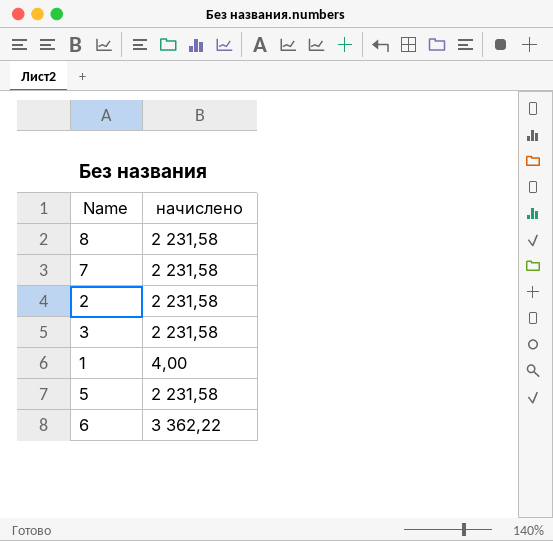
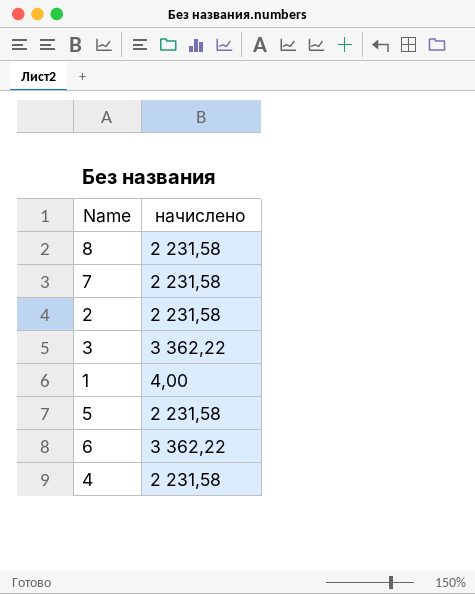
3 | начислено: 2 231,58 -> 3 362,22
row 4: none -> 2 231,58

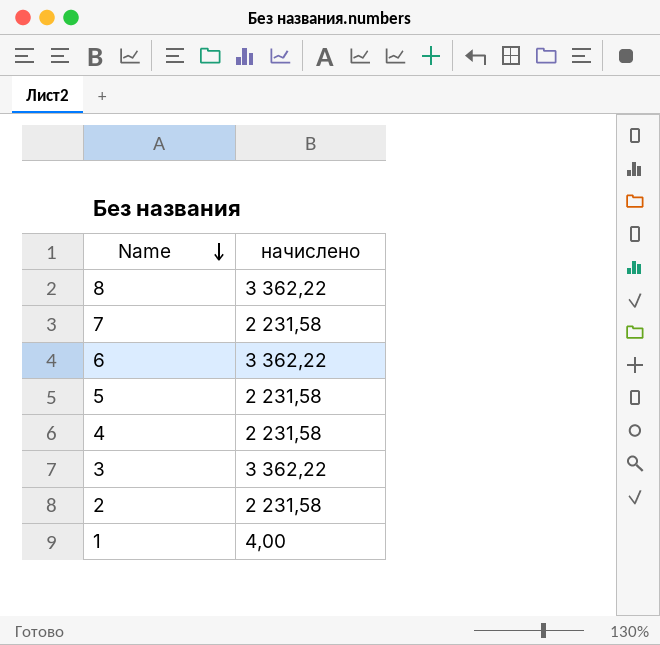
row order: none -> Name descending
8 | начислено: 2 231,58 -> 3 362,22

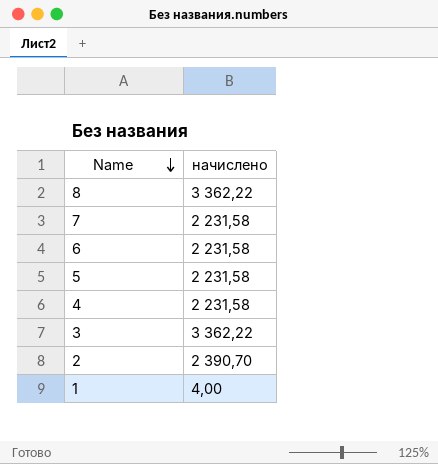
6 | начислено: 3 362,22 -> 2 231,58
2 | начислено: 2 231,58 -> 2 390,70

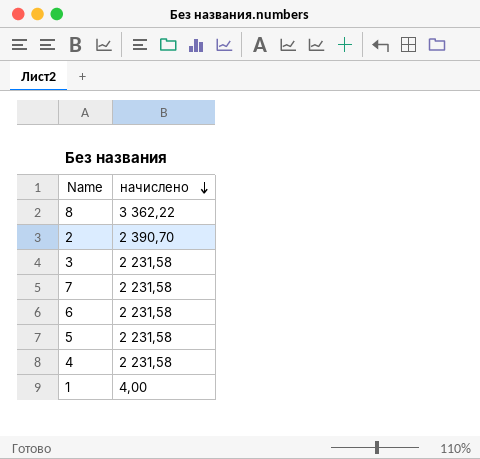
row order: Name descending -> начислено descending
3 | начислено: 3 362,22 -> 2 231,58

